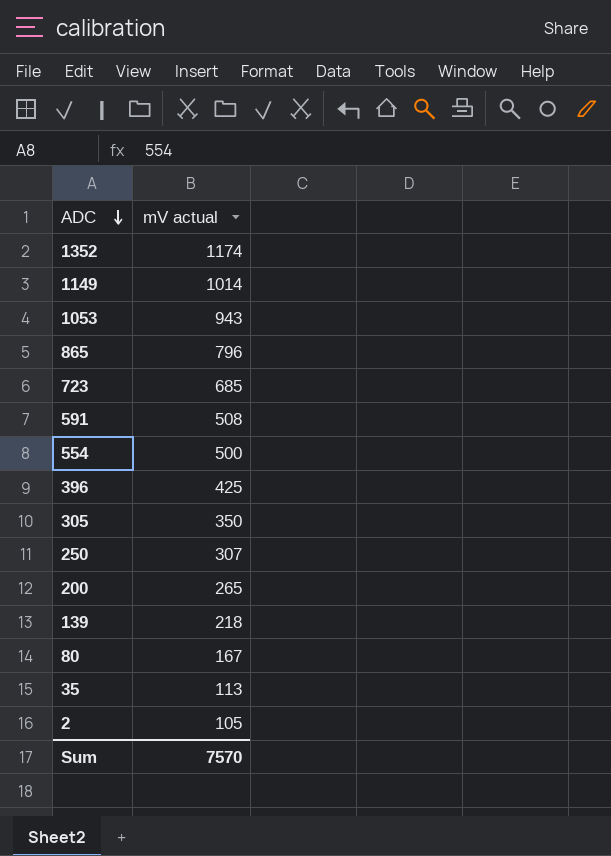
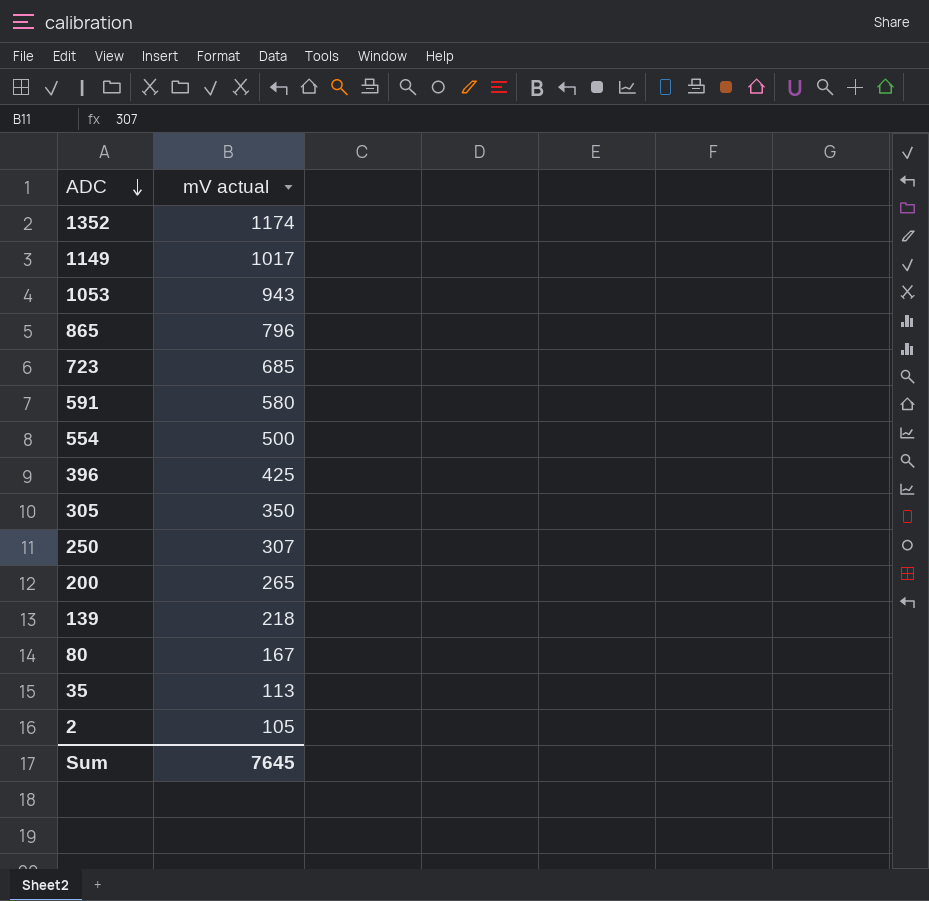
1149 | mV actual: 1014 -> 1017
591 | mV actual: 508 -> 580
Sum | mV actual: 7570 -> 7645

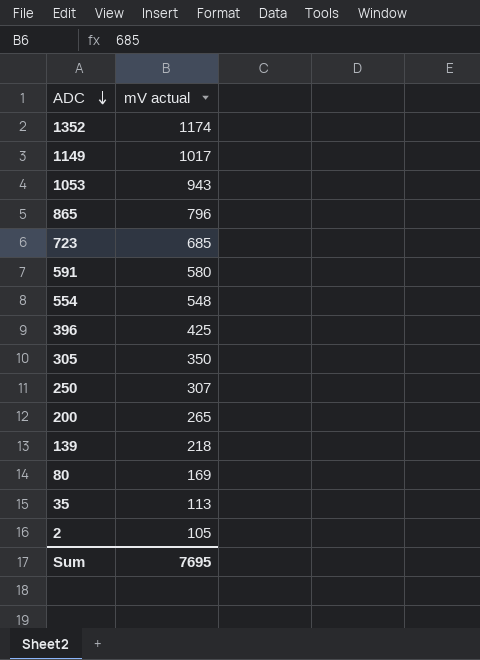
554 | mV actual: 500 -> 548
80 | mV actual: 167 -> 169
Sum | mV actual: 7645 -> 7695

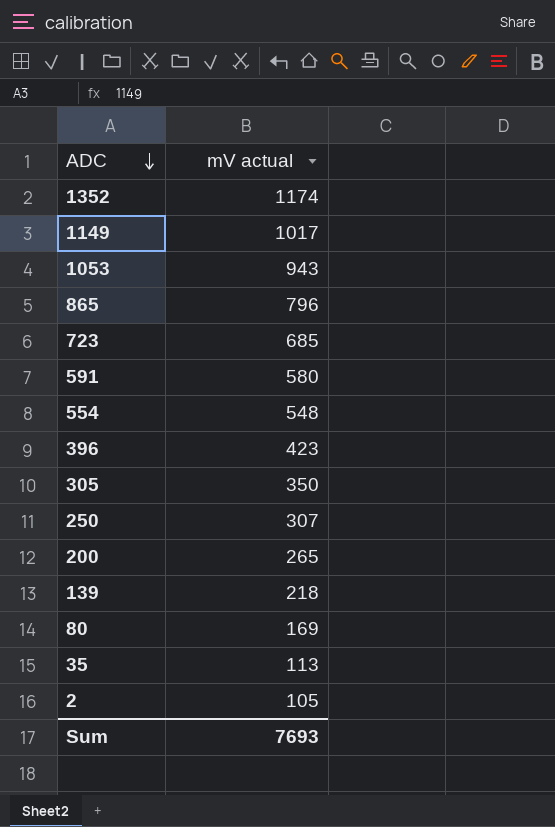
396 | mV actual: 425 -> 423
Sum | mV actual: 7695 -> 7693

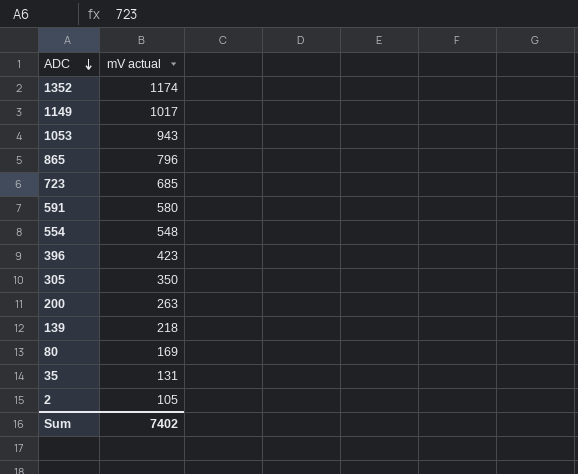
row 250: 307 -> none
200 | mV actual: 265 -> 263
35 | mV actual: 113 -> 131
Sum | mV actual: 7693 -> 7402

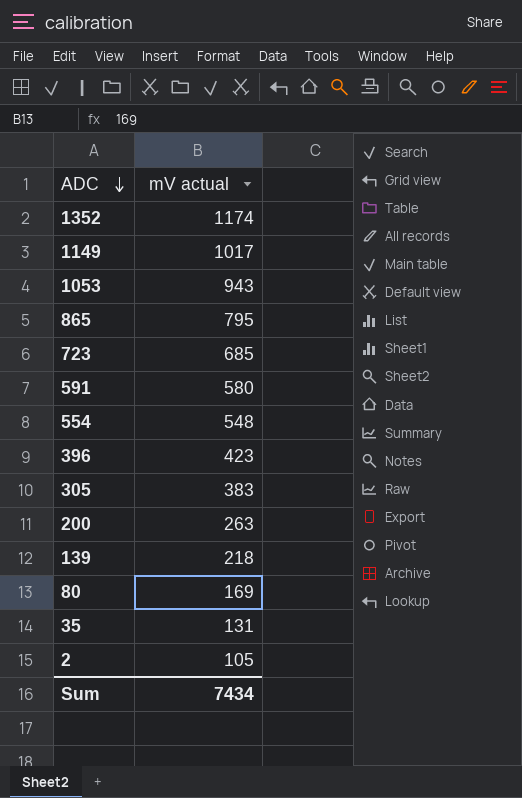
865 | mV actual: 796 -> 795
305 | mV actual: 350 -> 383
Sum | mV actual: 7402 -> 7434

